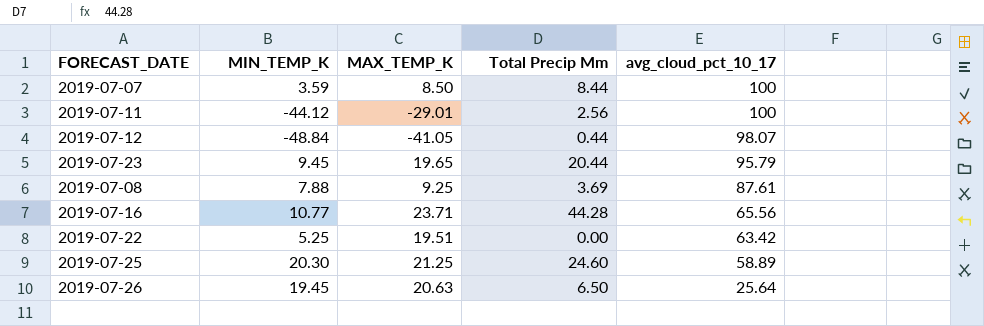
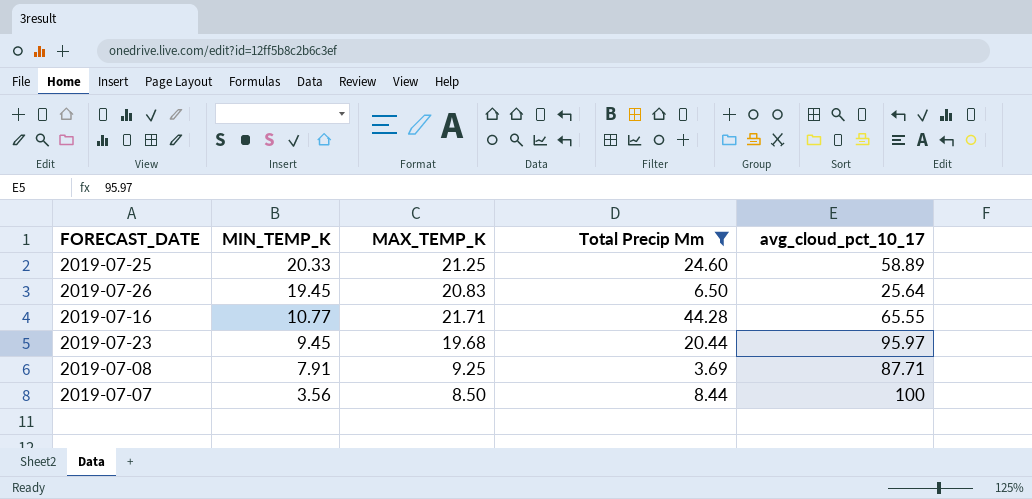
filter: none -> Total Precip Mm >= 3.69
row order: avg_cloud_pct_10_17 descending -> MIN_TEMP_K descending
2019-07-25 | MIN_TEMP_K: 20.30 -> 20.33
2019-07-26 | MAX_TEMP_K: 20.63 -> 20.83
2019-07-16 | MAX_TEMP_K: 23.71 -> 21.71
2019-07-16 | avg_cloud_pct_10_17: 65.56 -> 65.55
2019-07-23 | MAX_TEMP_K: 19.65 -> 19.68
2019-07-23 | avg_cloud_pct_10_17: 95.79 -> 95.97
2019-07-08 | MIN_TEMP_K: 7.88 -> 7.91
2019-07-08 | avg_cloud_pct_10_17: 87.61 -> 87.71
2019-07-07 | MIN_TEMP_K: 3.59 -> 3.56

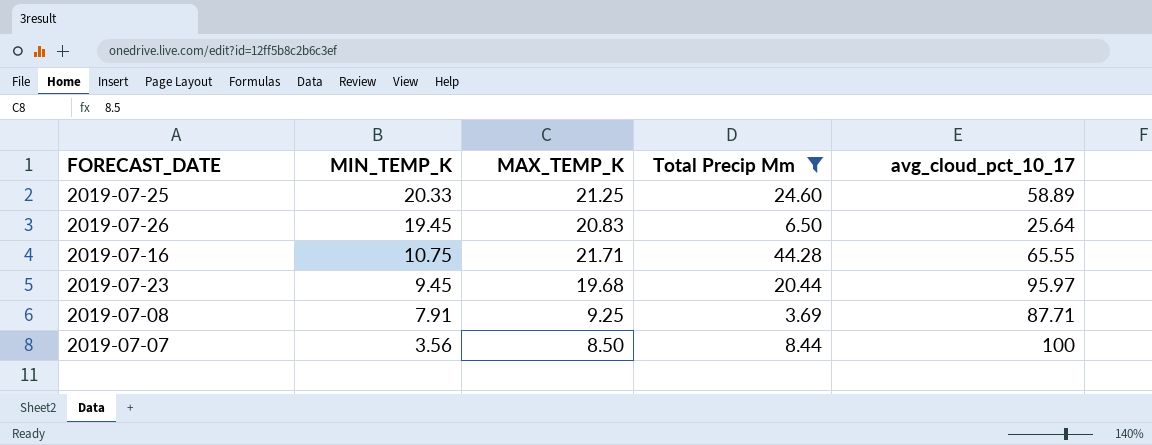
2019-07-16 | MIN_TEMP_K: 10.77 -> 10.75

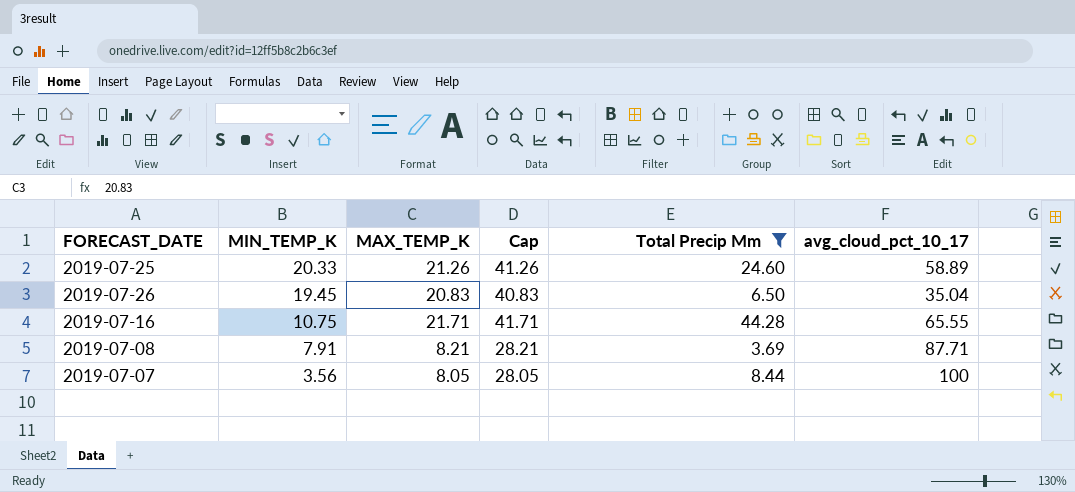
column Cap | formula: none -> [MAX_TEMP_K] + 20
row 2019-07-23: 9.45 | 19.68 | 20.44 | 95.97 -> none
2019-07-25 | MAX_TEMP_K: 21.25 -> 21.26
2019-07-26 | avg_cloud_pct_10_17: 25.64 -> 35.04
2019-07-08 | MAX_TEMP_K: 9.25 -> 8.21
2019-07-07 | MAX_TEMP_K: 8.50 -> 8.05

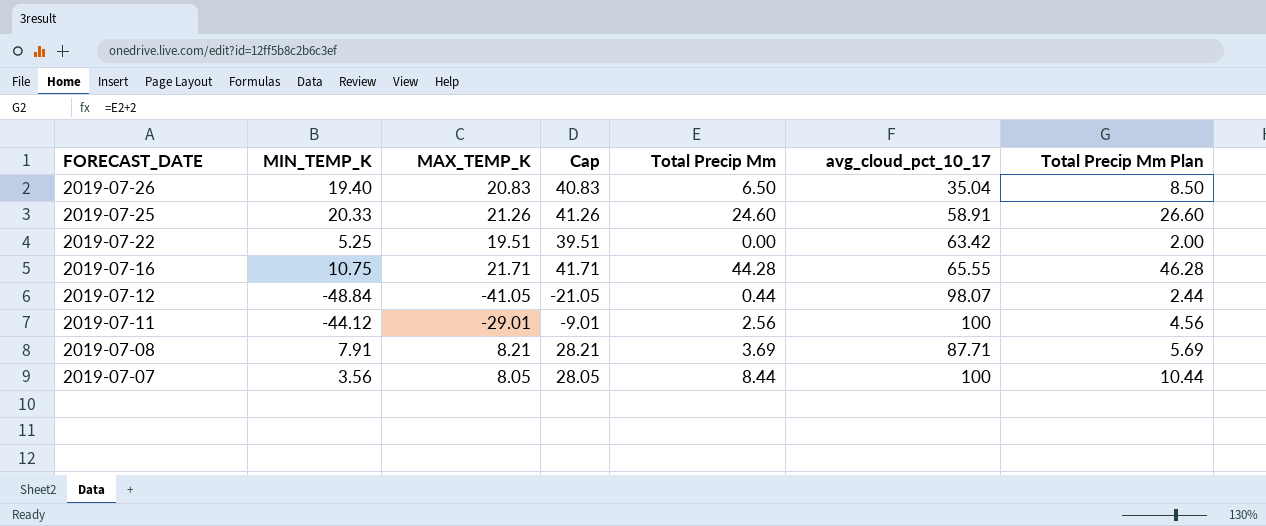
filter: Total Precip Mm >= 3.69 -> none
row order: MIN_TEMP_K descending -> FORECAST_DATE descending
column Total Precip Mm Plan | formula: none -> [Total Precip Mm] + 2
2019-07-26 | MIN_TEMP_K: 19.45 -> 19.40
2019-07-25 | avg_cloud_pct_10_17: 58.89 -> 58.91

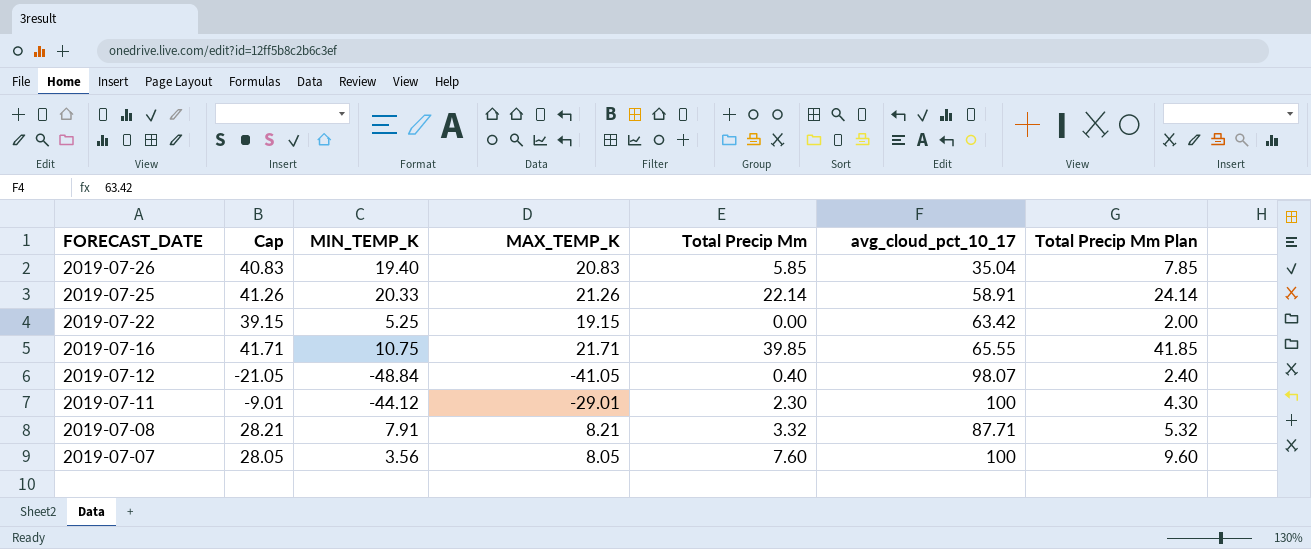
column Cap | position: 4 -> 2
2019-07-26 | Total Precip Mm: 6.50 -> 5.85
2019-07-26 | Total Precip Mm Plan: 8.50 -> 7.85
2019-07-25 | Total Precip Mm: 24.60 -> 22.14
2019-07-25 | Total Precip Mm Plan: 26.60 -> 24.14
2019-07-22 | Cap: 39.51 -> 39.15
2019-07-22 | MAX_TEMP_K: 19.51 -> 19.15
2019-07-16 | Total Precip Mm: 44.28 -> 39.85
2019-07-16 | Total Precip Mm Plan: 46.28 -> 41.85
2019-07-12 | Total Precip Mm: 0.44 -> 0.40
2019-07-12 | Total Precip Mm Plan: 2.44 -> 2.40
2019-07-11 | Total Precip Mm: 2.56 -> 2.30
2019-07-11 | Total Precip Mm Plan: 4.56 -> 4.30
2019-07-08 | Total Precip Mm: 3.69 -> 3.32
2019-07-08 | Total Precip Mm Plan: 5.69 -> 5.32
2019-07-07 | Total Precip Mm: 8.44 -> 7.60
2019-07-07 | Total Precip Mm Plan: 10.44 -> 9.60

